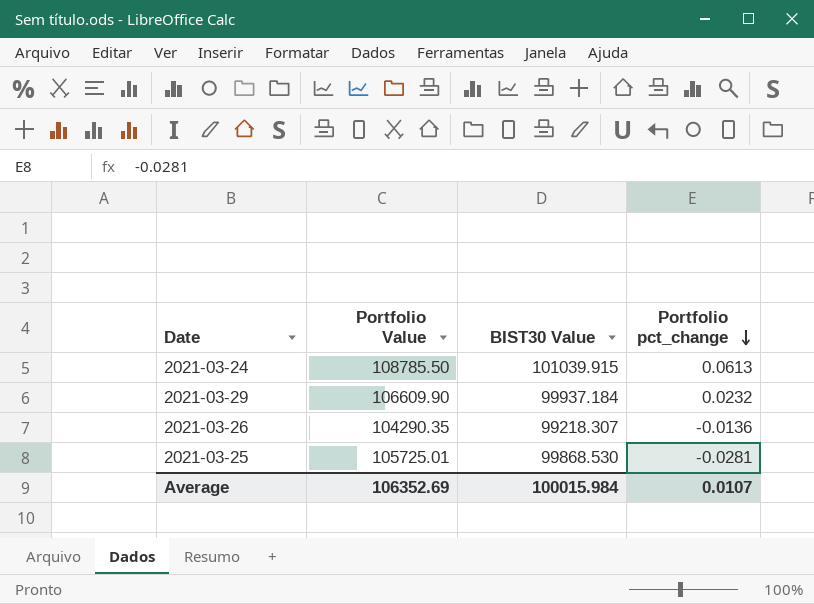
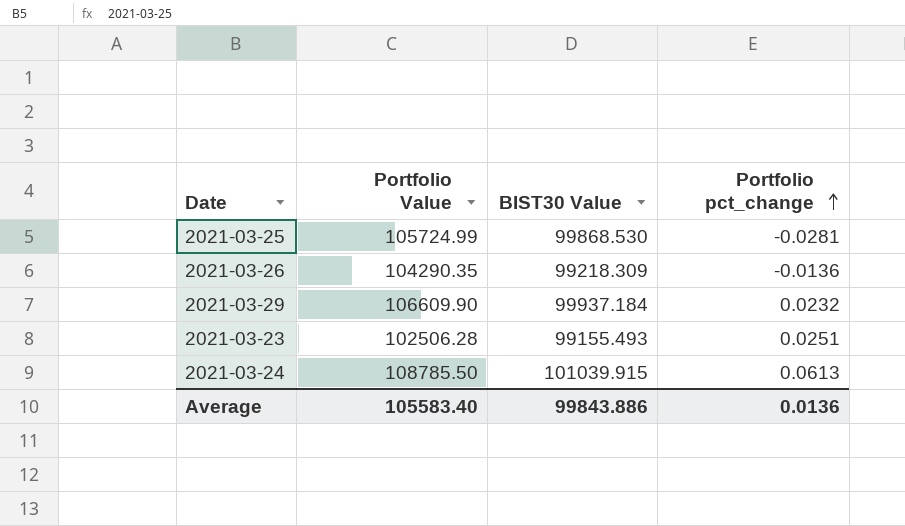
row order: Portfolio pct_change descending -> Portfolio pct_change ascending
2021-03-25 | Portfolio Value: 105725.01 -> 105724.99
2021-03-26 | BIST30 Value: 99218.307 -> 99218.309
row 2021-03-23: none -> 102506.28 | 99155.493 | 0.0251
Average | Portfolio Value: 106352.69 -> 105583.40
Average | BIST30 Value: 100015.984 -> 99843.886
Average | Portfolio pct_change: 0.0107 -> 0.0136

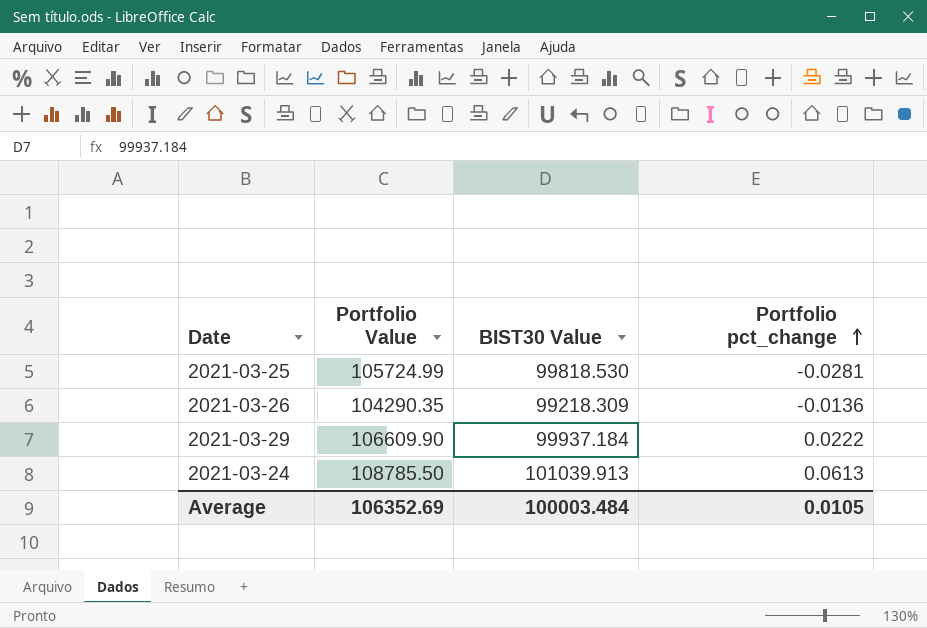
row 2021-03-23: 102506.28 | 99155.493 | 0.0251 -> none
2021-03-25 | BIST30 Value: 99868.530 -> 99818.530
2021-03-29 | Portfolio pct_change: 0.0232 -> 0.0222
2021-03-24 | BIST30 Value: 101039.915 -> 101039.913
Average | Portfolio Value: 105583.40 -> 106352.69
Average | BIST30 Value: 99843.886 -> 100003.484
Average | Portfolio pct_change: 0.0136 -> 0.0105

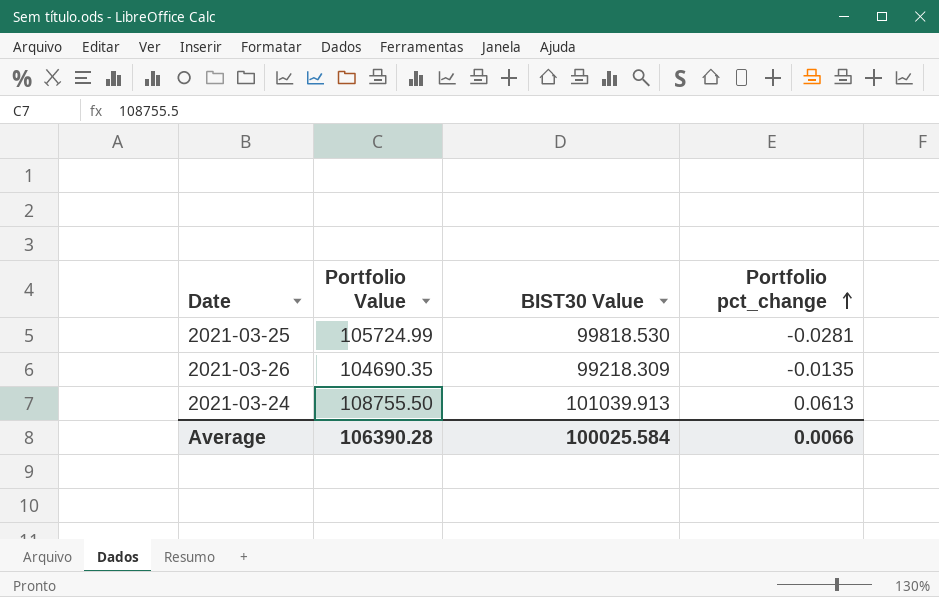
row 2021-03-29: 106609.90 | 99937.184 | 0.0222 -> none
2021-03-26 | Portfolio Value: 104290.35 -> 104690.35
2021-03-26 | Portfolio pct_change: -0.0136 -> -0.0135
2021-03-24 | Portfolio Value: 108785.50 -> 108755.50
Average | Portfolio Value: 106352.69 -> 106390.28
Average | BIST30 Value: 100003.484 -> 100025.584
Average | Portfolio pct_change: 0.0105 -> 0.0066

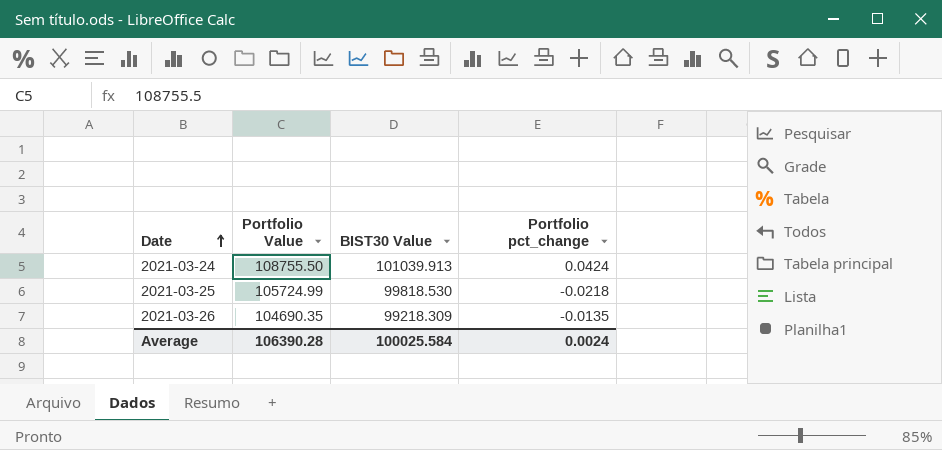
row order: Portfolio pct_change ascending -> Date ascending
2021-03-24 | Portfolio pct_change: 0.0613 -> 0.0424
2021-03-25 | Portfolio pct_change: -0.0281 -> -0.0218
Average | Portfolio pct_change: 0.0066 -> 0.0024

